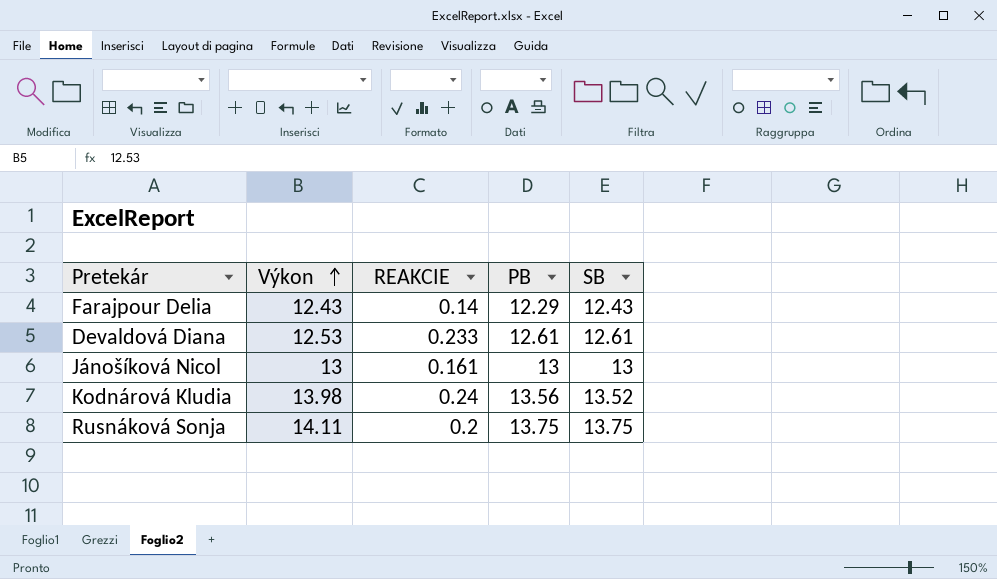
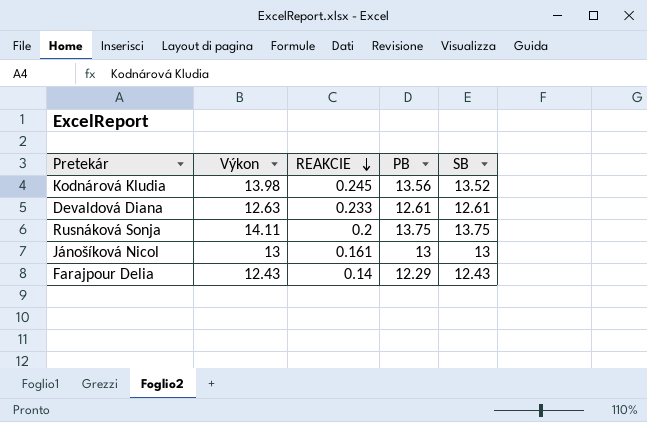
row order: Výkon ascending -> REAKCIE descending
Kodnárová Kludia | REAKCIE: 0.24 -> 0.245
Devaldová Diana | Výkon: 12.53 -> 12.63

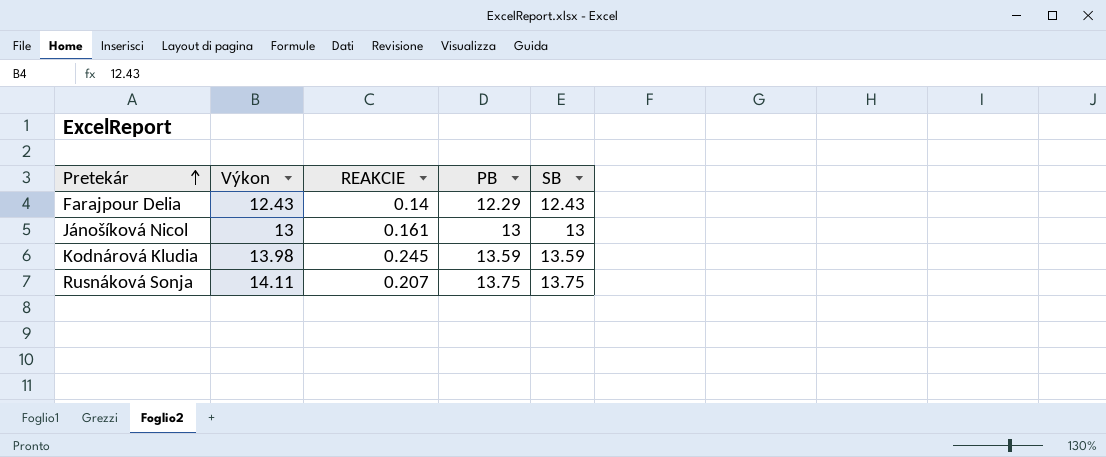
row order: REAKCIE descending -> Pretekár ascending
row Devaldová Diana: 12.63 | 0.233 | 12.61 | 12.61 -> none
Kodnárová Kludia | PB: 13.56 -> 13.59
Kodnárová Kludia | SB: 13.52 -> 13.59
Rusnáková Sonja | REAKCIE: 0.2 -> 0.207

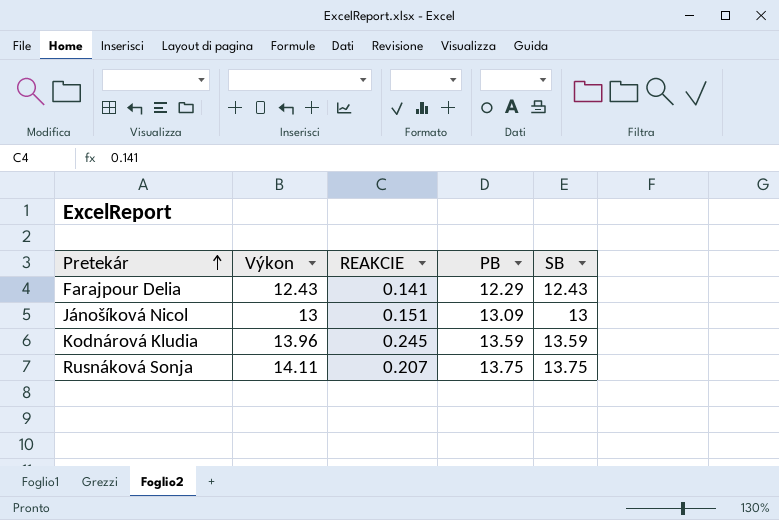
Farajpour Delia | REAKCIE: 0.14 -> 0.141
Jánošíková Nicol | REAKCIE: 0.161 -> 0.151
Jánošíková Nicol | PB: 13 -> 13.09
Kodnárová Kludia | Výkon: 13.98 -> 13.96

